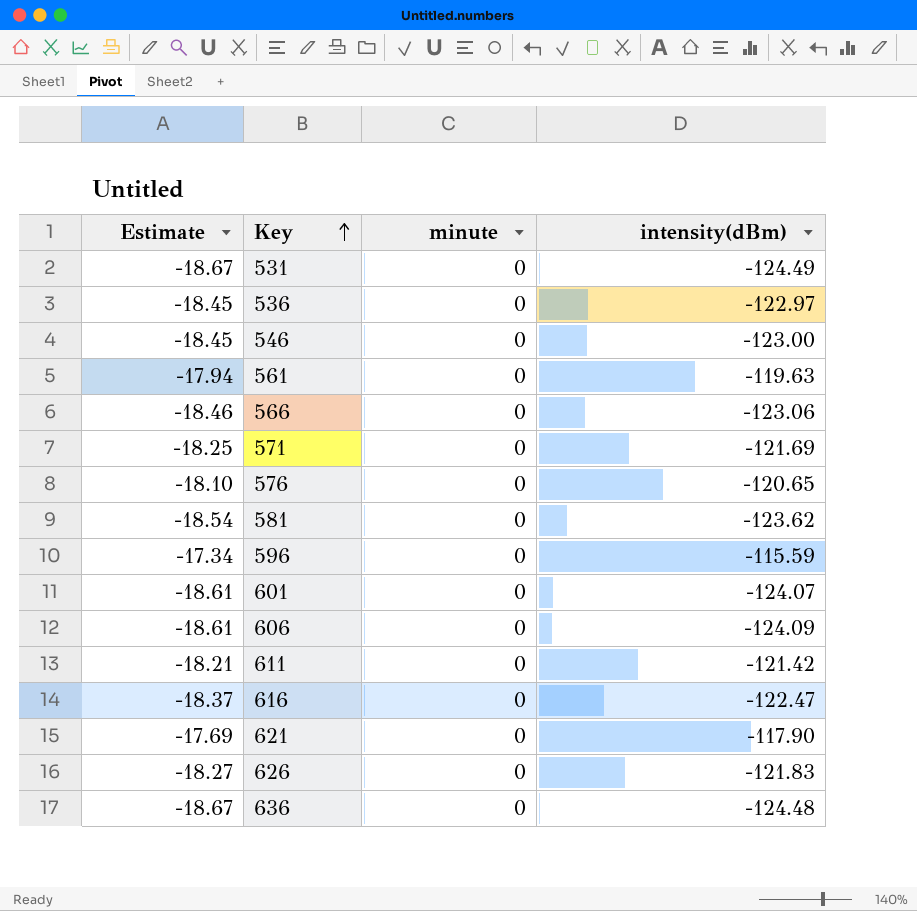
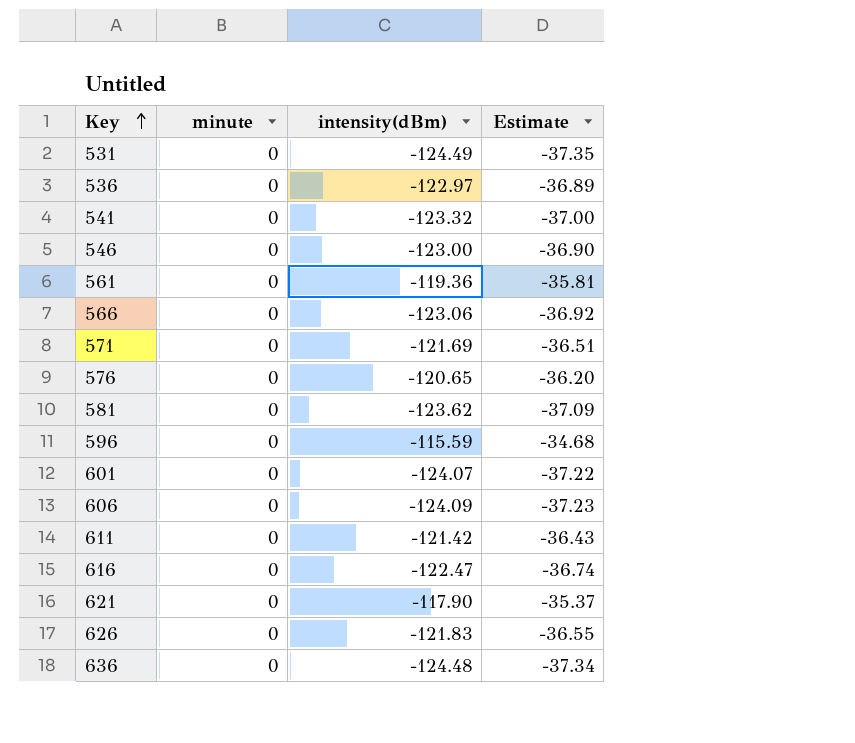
column Estimate | formula: [intensity(dBm)] * 0.15 -> [intensity(dBm)] * 0.3
column Estimate | position: 1 -> 4
row 541: none -> 0 | -123.32 | -37.00
561 | intensity(dBm): -119.63 -> -119.36

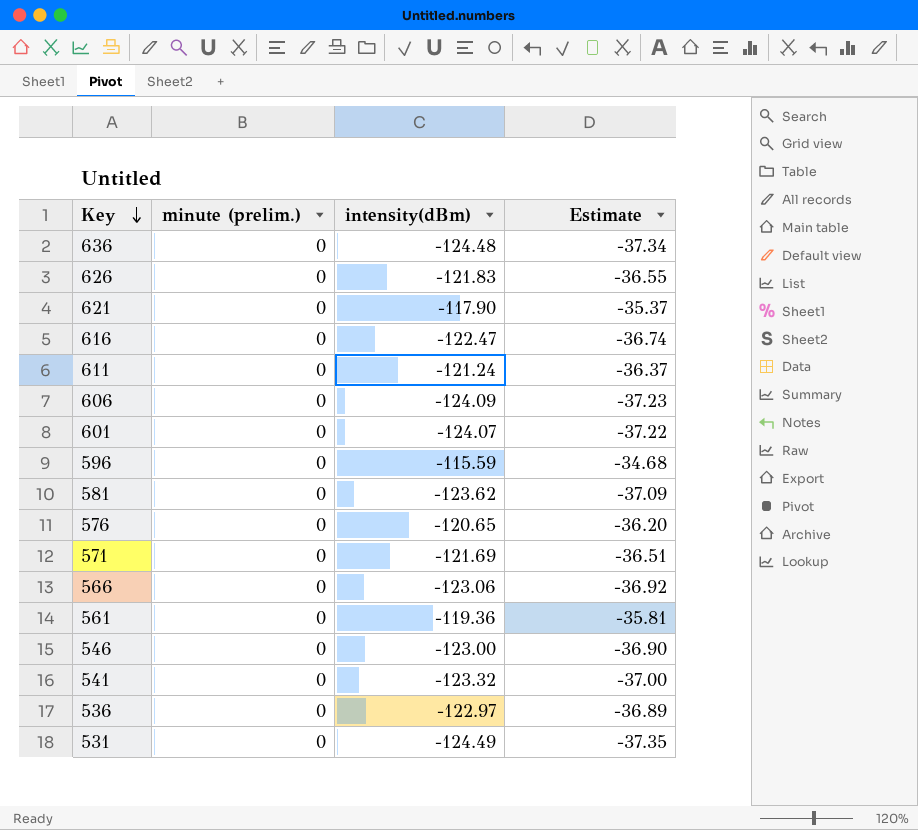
row order: Key ascending -> Key descending
column name: minute -> minute (prelim.)
611 | intensity(dBm): -121.42 -> -121.24
611 | Estimate: -36.43 -> -36.37

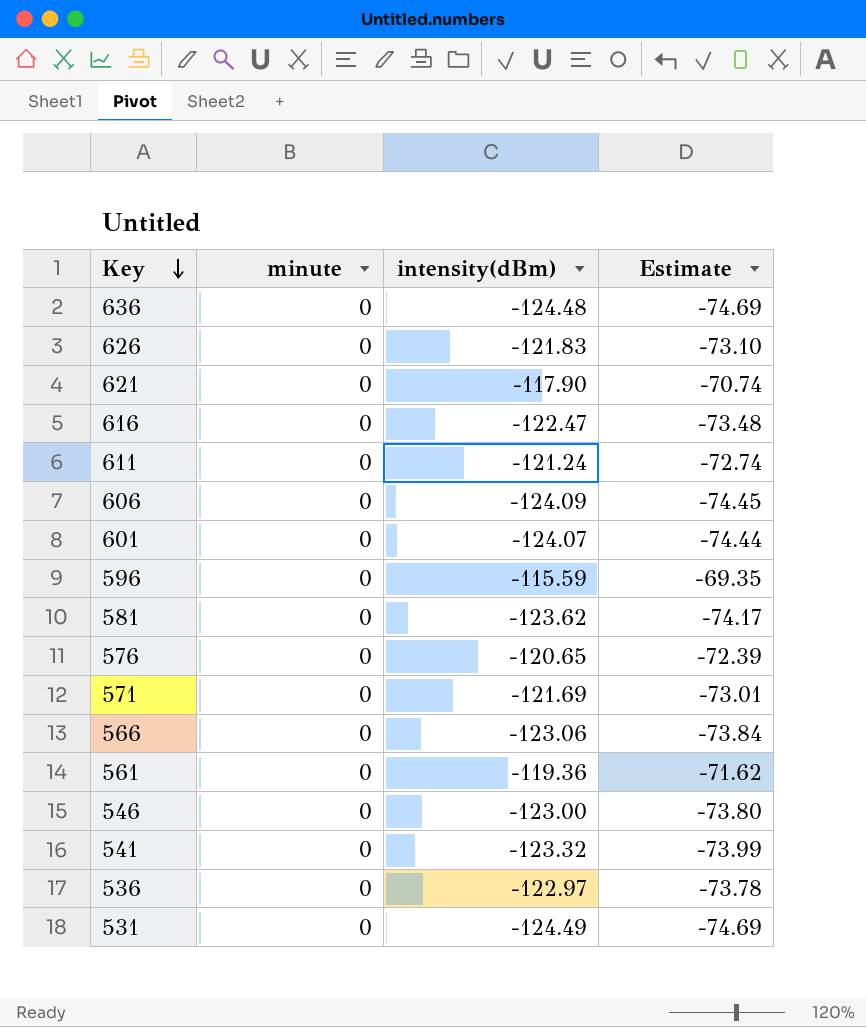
column name: minute (prelim.) -> minute
column Estimate | formula: [intensity(dBm)] * 0.3 -> [intensity(dBm)] * 0.6

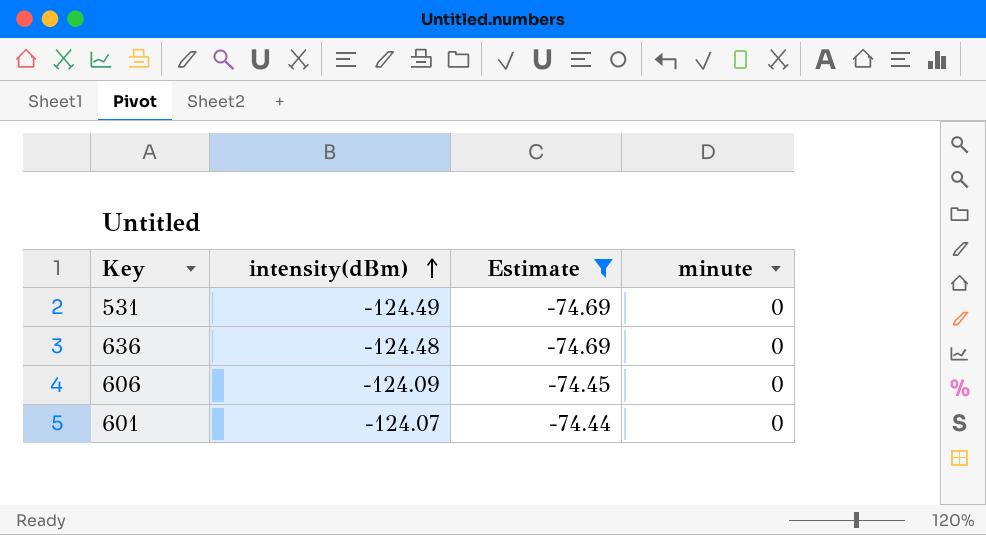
filter: none -> Estimate <= -74.44
row order: Key descending -> intensity(dBm) ascending
column minute | position: 2 -> 4

